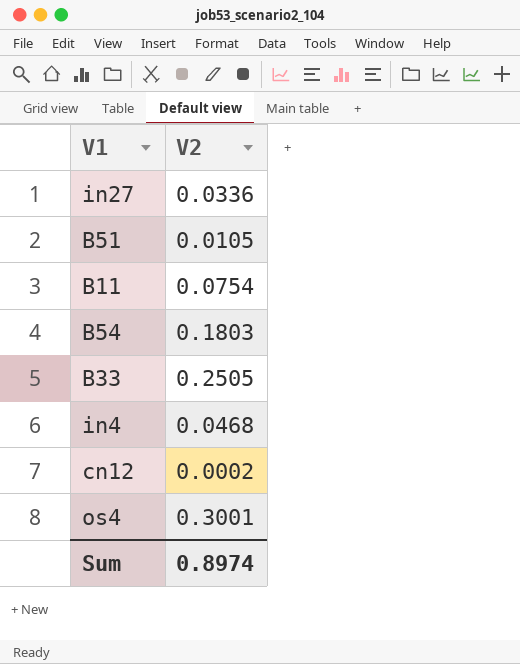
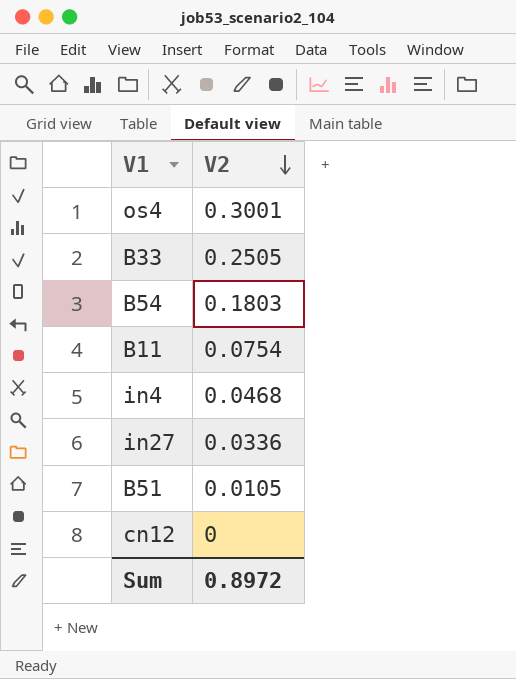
row order: none -> V2 descending
cn12 | V2: 0.0002 -> 0
Sum | V2: 0.8974 -> 0.8972

